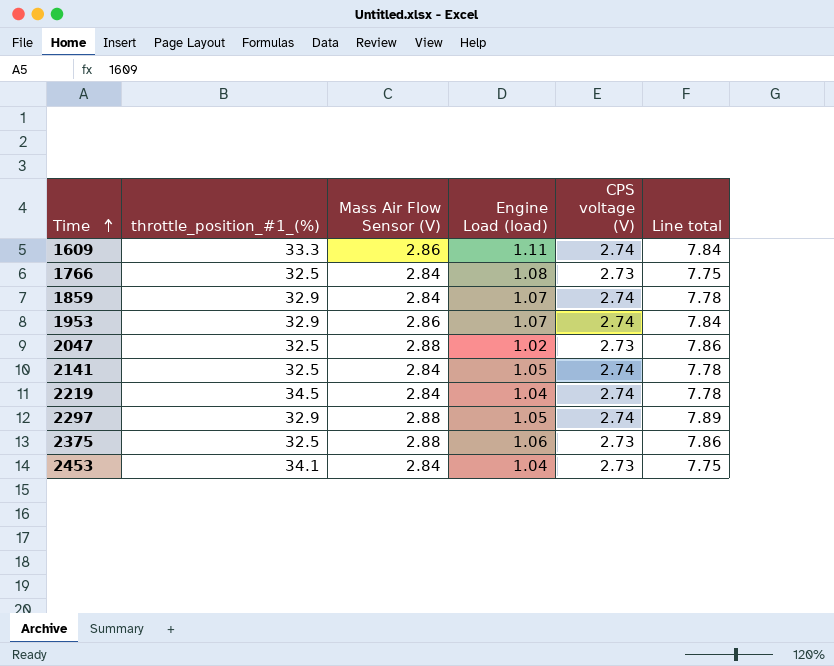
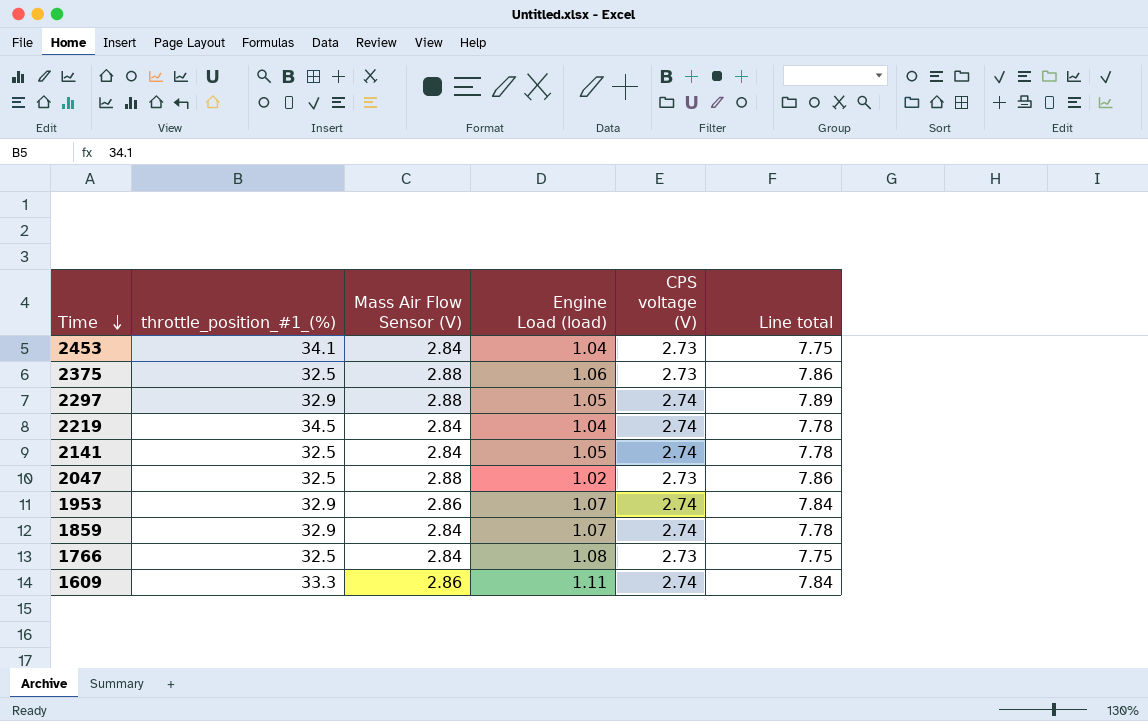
row order: Time ascending -> Time descending

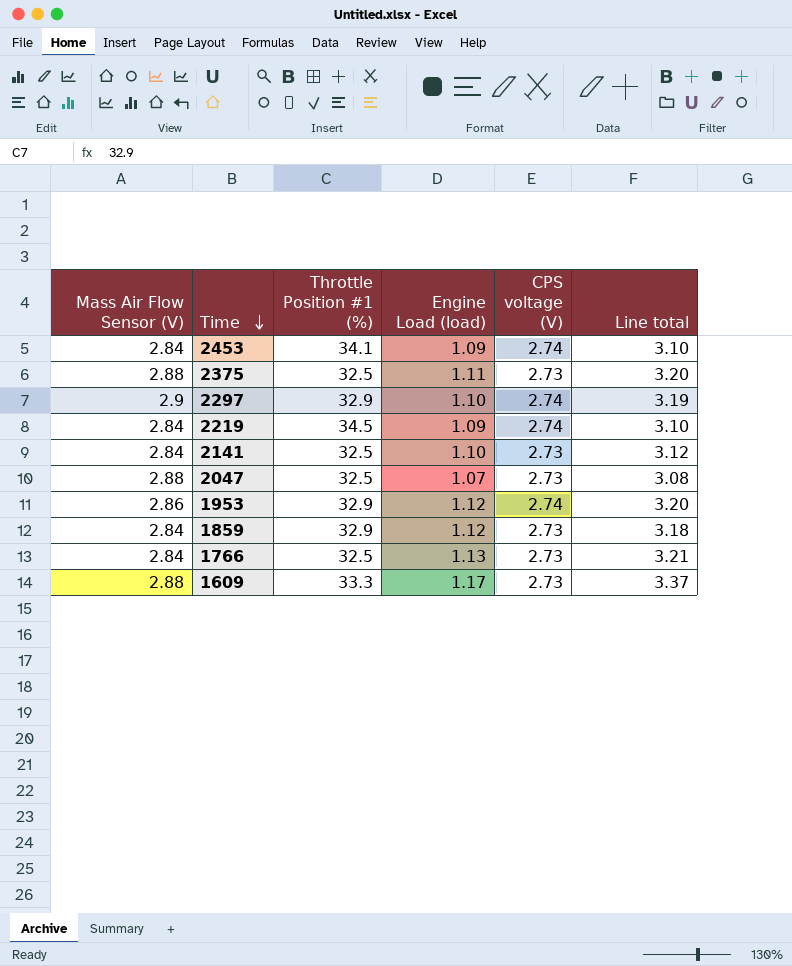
column Mass Air Flow Sensor (V) | position: 3 -> 1
column name: throttle_position_#1_(%) -> Throttle Position #1 (%)
column Line total | formula: [Mass Air Flow Sensor (V)] * [CPS voltage (V)] -> [Mass Air Flow Sensor (V)] * [Engine Load (load)]
2453 | Engine Load (load): 1.04 -> 1.09
2453 | CPS voltage (V): 2.73 -> 2.74
2375 | Engine Load (load): 1.06 -> 1.11
2297 | Mass Air Flow Sensor (V): 2.88 -> 2.9
2297 | Engine Load (load): 1.05 -> 1.10
2219 | Engine Load (load): 1.04 -> 1.09
2141 | Engine Load (load): 1.05 -> 1.10
2141 | CPS voltage (V): 2.74 -> 2.73
2047 | Engine Load (load): 1.02 -> 1.07
1953 | Engine Load (load): 1.07 -> 1.12
1859 | Engine Load (load): 1.07 -> 1.12
1859 | CPS voltage (V): 2.74 -> 2.73
1766 | Engine Load (load): 1.08 -> 1.13
1609 | Mass Air Flow Sensor (V): 2.86 -> 2.88
1609 | Engine Load (load): 1.11 -> 1.17
1609 | CPS voltage (V): 2.74 -> 2.73

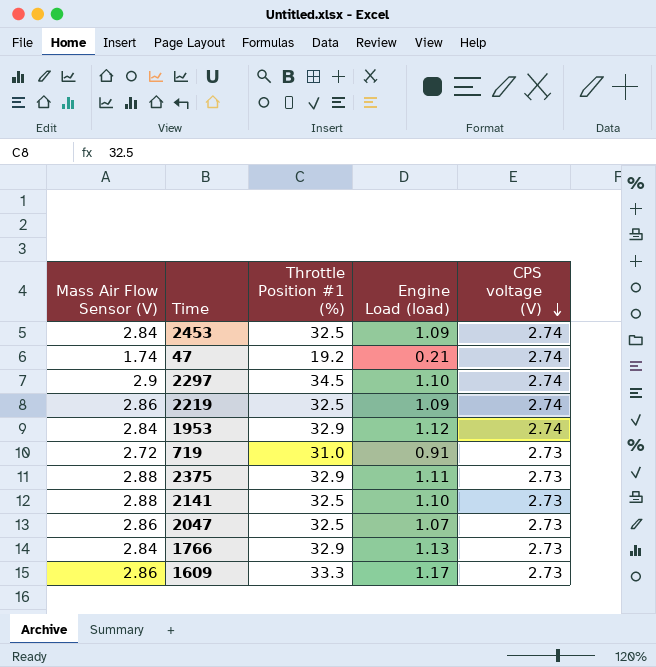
row order: Time descending -> CPS voltage (V) descending
column Line total | formula: [Mass Air Flow Sensor (V)] * [Engine Load (load)] -> none
row 1859: 2.84 | 32.9 | 1.12 | 2.73 | 3.18 -> none
2453 | Throttle Position #1 (%): 34.1 -> 32.5
row 47: none -> 1.74 | 19.2 | 0.21 | 2.74
2297 | Throttle Position #1 (%): 32.9 -> 34.5
2219 | Mass Air Flow Sensor (V): 2.84 -> 2.86
2219 | Throttle Position #1 (%): 34.5 -> 32.5
1953 | Mass Air Flow Sensor (V): 2.86 -> 2.84
row 719: none -> 2.72 | 31.0 | 0.91 | 2.73
2375 | Throttle Position #1 (%): 32.5 -> 32.9
2141 | Mass Air Flow Sensor (V): 2.84 -> 2.88
2047 | Mass Air Flow Sensor (V): 2.88 -> 2.86
1766 | Throttle Position #1 (%): 32.5 -> 32.9
1609 | Mass Air Flow Sensor (V): 2.88 -> 2.86

